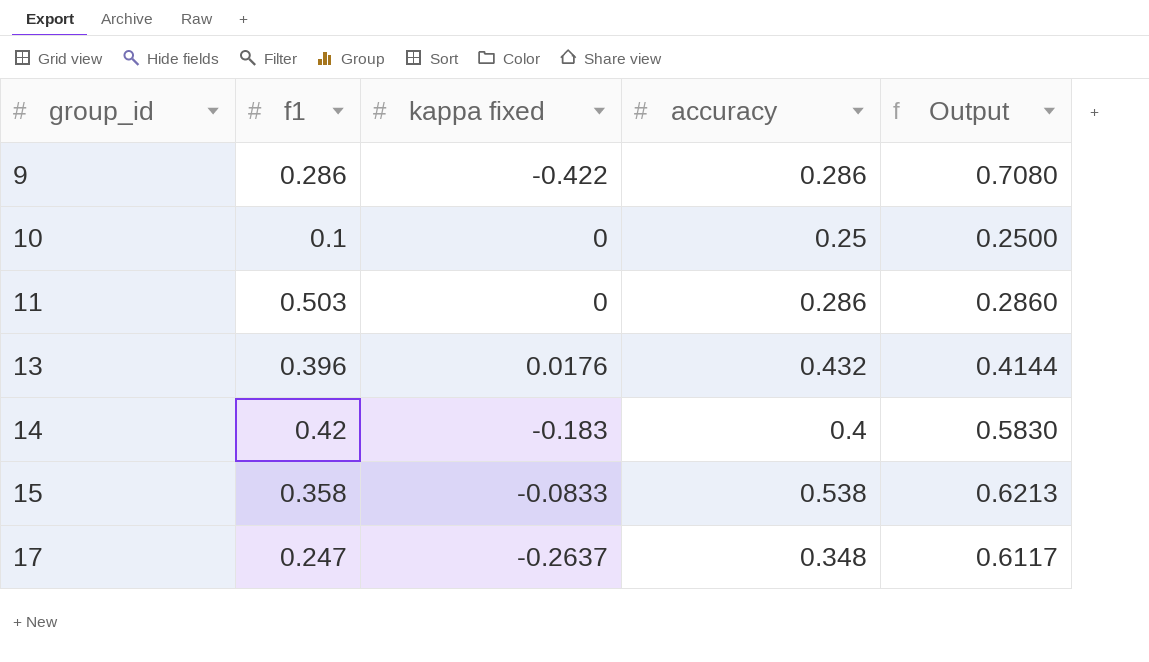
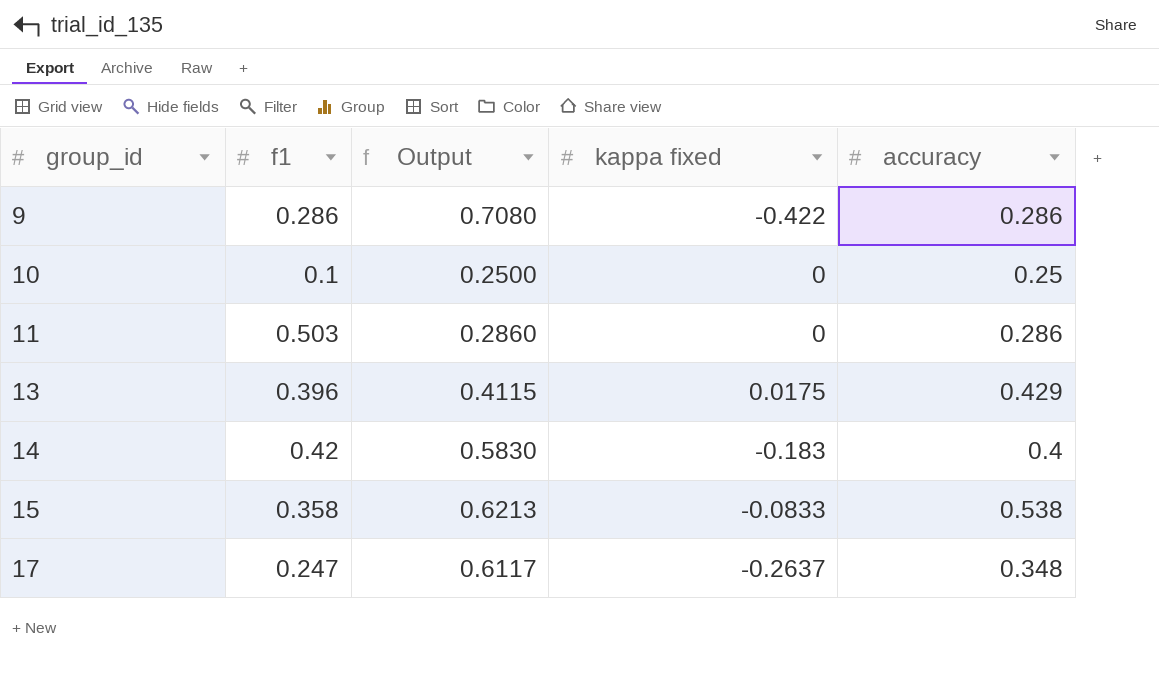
column Output | position: 5 -> 3
13 | Output: 0.4144 -> 0.4115
13 | kappa fixed: 0.0176 -> 0.0175
13 | accuracy: 0.432 -> 0.429

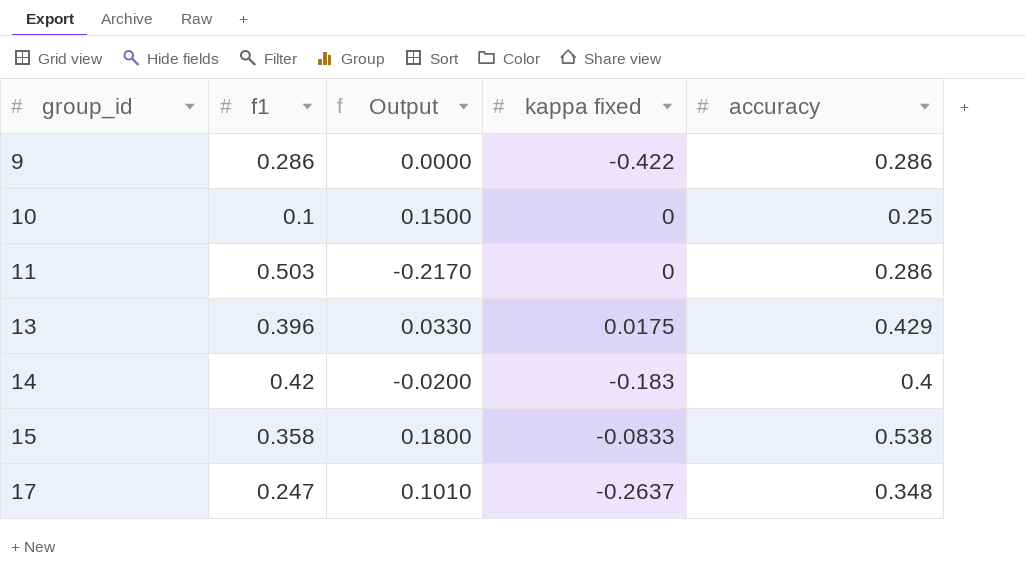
column Output | formula: [accuracy] - [kappa fixed] -> [accuracy] - [f1]

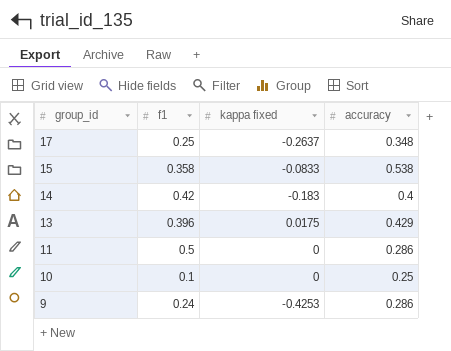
row order: group_id ascending -> group_id descending
column Output | formula: [accuracy] - [f1] -> none
17 | f1: 0.247 -> 0.25
11 | f1: 0.503 -> 0.5
9 | f1: 0.286 -> 0.24
9 | kappa fixed: -0.422 -> -0.4253

